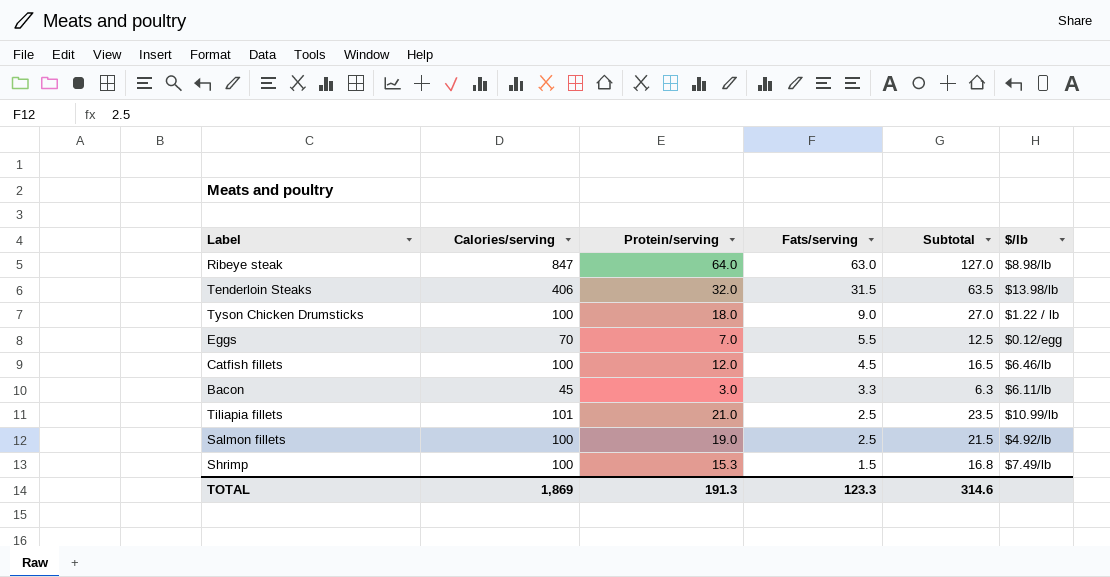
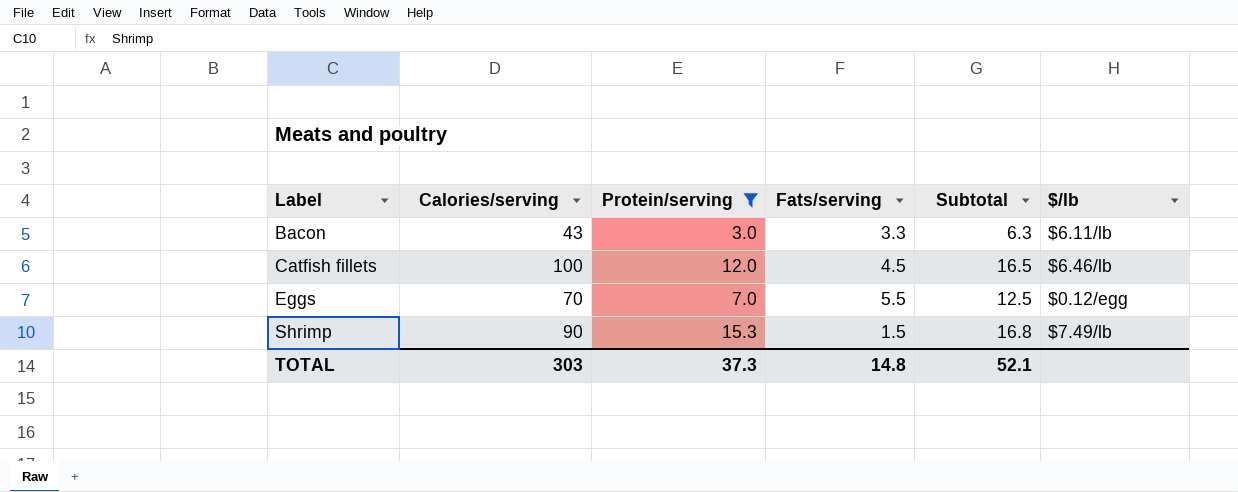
filter: none -> Protein/serving <= 15.3
row order: Fats/serving descending -> Label ascending
Bacon | Calories/serving: 45 -> 43
Shrimp | Calories/serving: 100 -> 90
TOTAL | Calories/serving: 1,869 -> 303
TOTAL | Protein/serving: 191.3 -> 37.3
TOTAL | Fats/serving: 123.3 -> 14.8
TOTAL | Subtotal: 314.6 -> 52.1

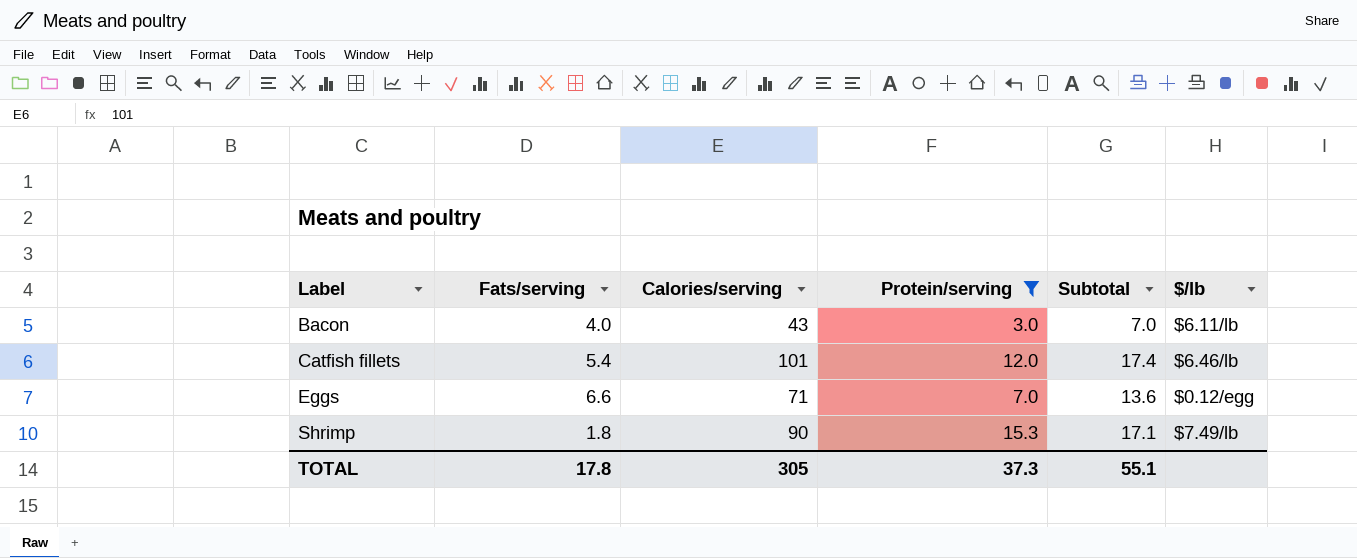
column Fats/serving | position: 4 -> 2
Bacon | Fats/serving: 3.3 -> 4.0
Bacon | Subtotal: 6.3 -> 7.0
Catfish fillets | Fats/serving: 4.5 -> 5.4
Catfish fillets | Calories/serving: 100 -> 101
Catfish fillets | Subtotal: 16.5 -> 17.4
Eggs | Fats/serving: 5.5 -> 6.6
Eggs | Calories/serving: 70 -> 71
Eggs | Subtotal: 12.5 -> 13.6
Shrimp | Fats/serving: 1.5 -> 1.8
Shrimp | Subtotal: 16.8 -> 17.1
TOTAL | Fats/serving: 14.8 -> 17.8
TOTAL | Calories/serving: 303 -> 305
TOTAL | Subtotal: 52.1 -> 55.1

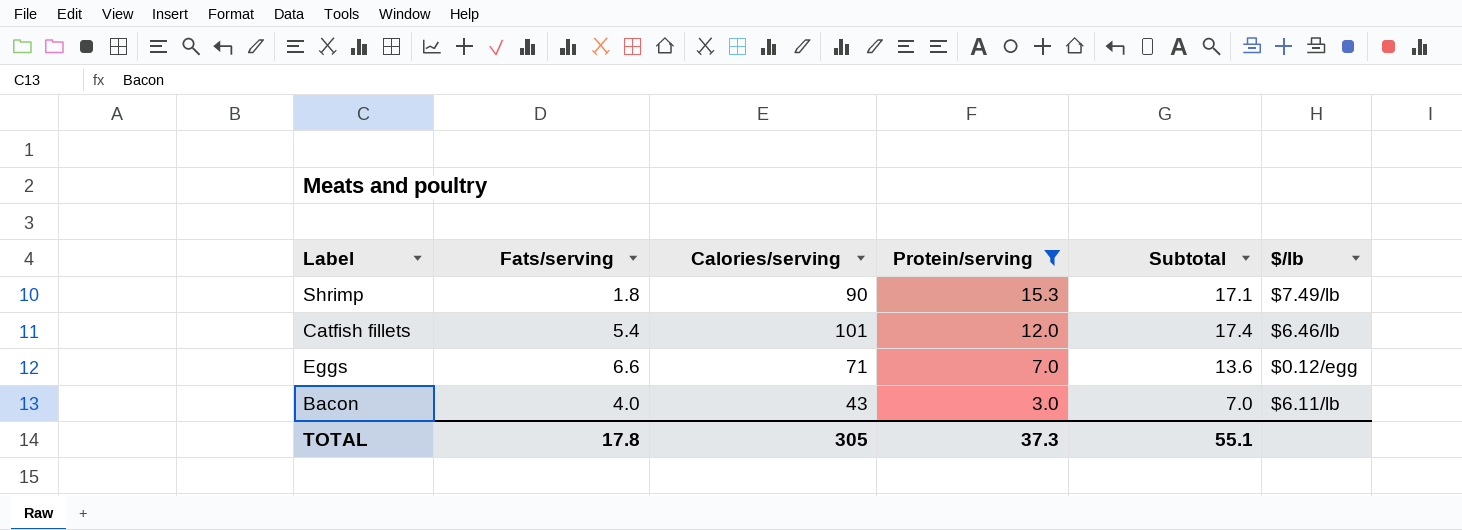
row order: Label ascending -> Protein/serving descending

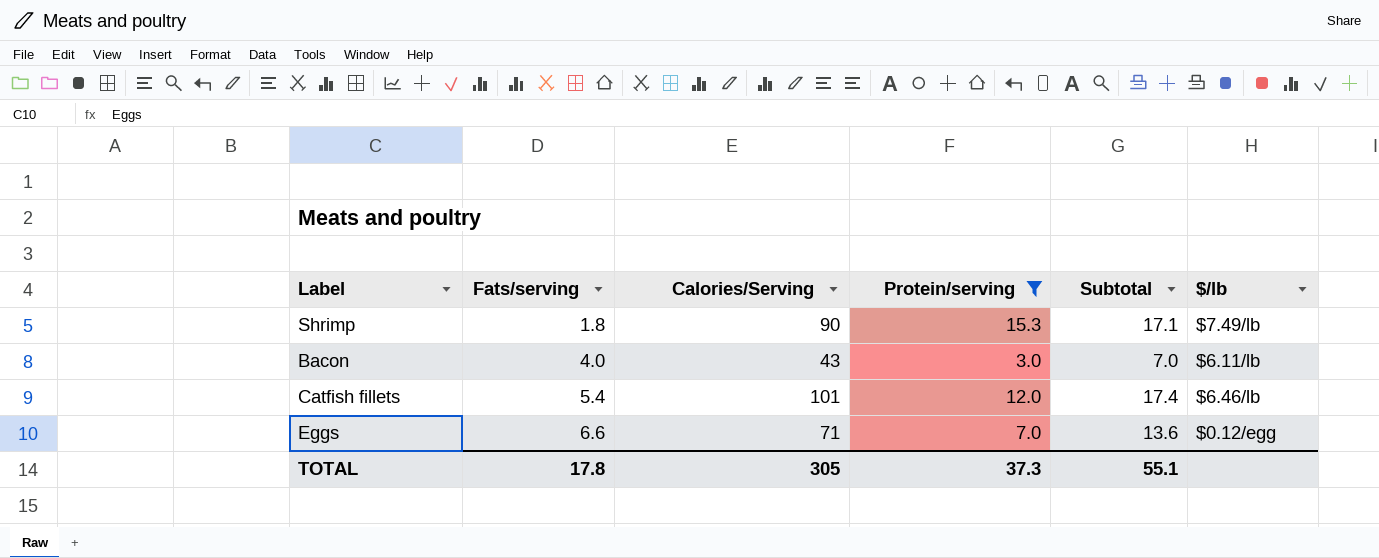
row order: Protein/serving descending -> Fats/serving ascending
column name: Calories/serving -> Calories/Serving

